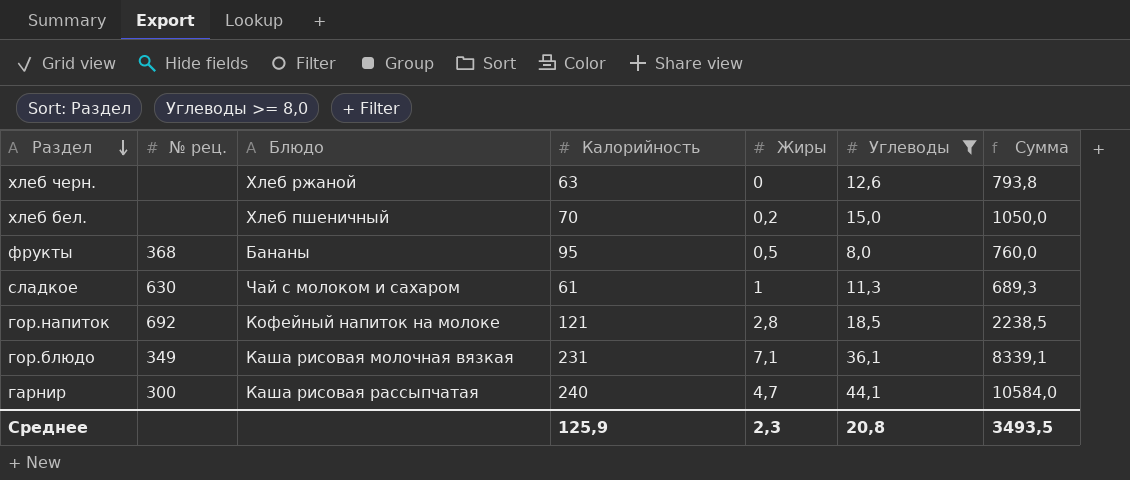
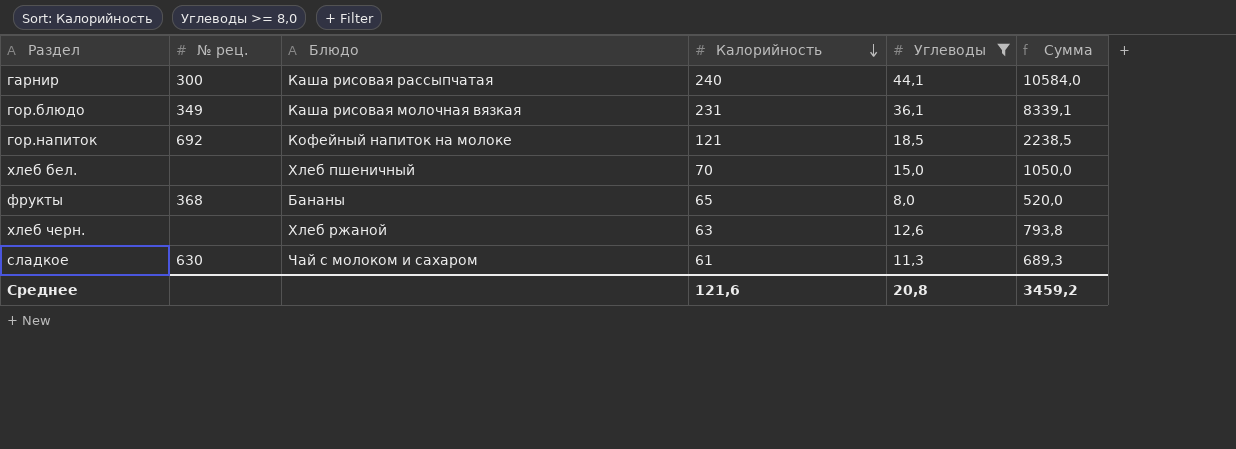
row order: Раздел descending -> Калорийность descending
column Жиры | position: 5 -> none
фрукты | Калорийность: 95 -> 65
фрукты | Сумма: 760,0 -> 520,0
Среднее | Калорийность: 125,9 -> 121,6
Среднее | Сумма: 3493,5 -> 3459,2

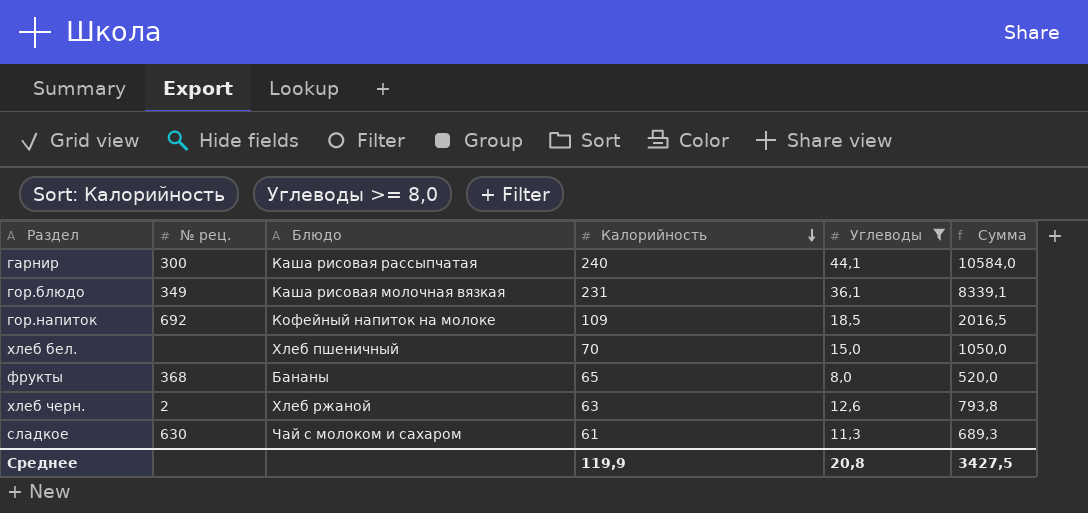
гор.напиток | Калорийность: 121 -> 109
гор.напиток | Сумма: 2238,5 -> 2016,5
хлеб черн. | № рец.: none -> 2
Среднее | Калорийность: 121,6 -> 119,9
Среднее | Сумма: 3459,2 -> 3427,5

